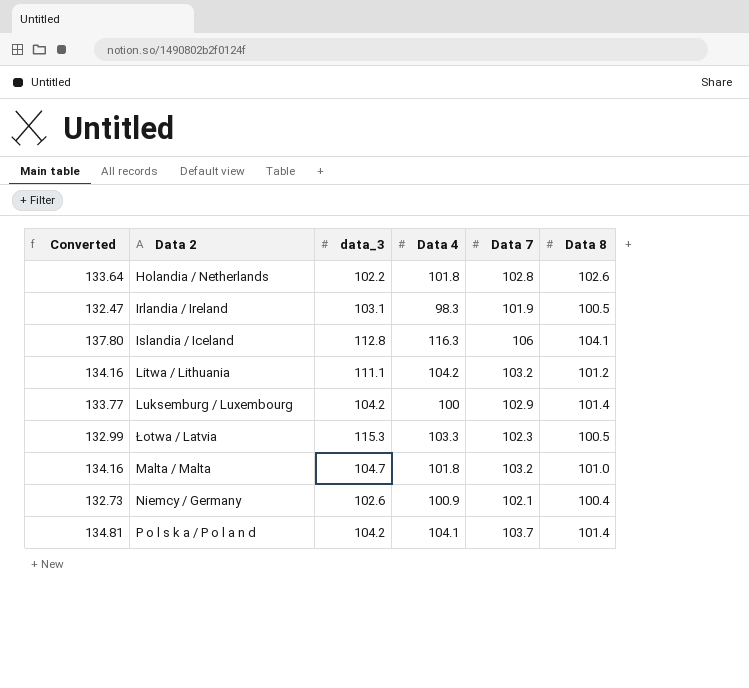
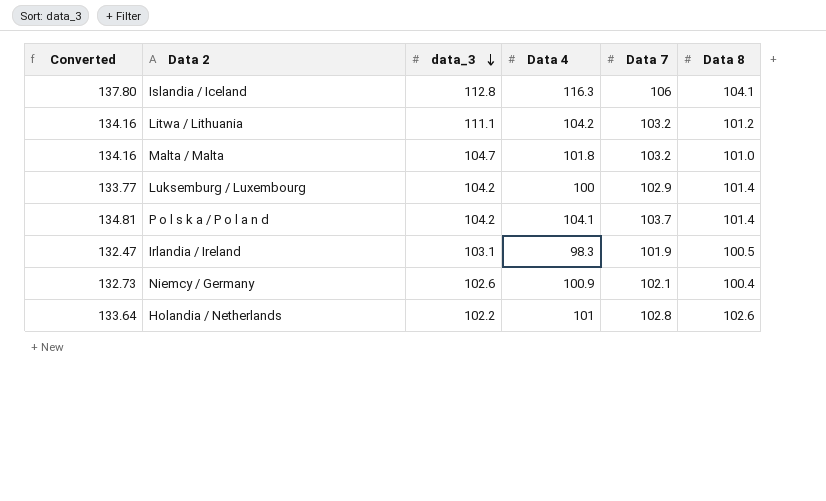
row order: none -> data_3 descending
row Łotwa / Latvia: 132.99 | 115.3 | 103.3 | 102.3 | 100.5 -> none
Holandia / Netherlands | Data 4: 101.8 -> 101

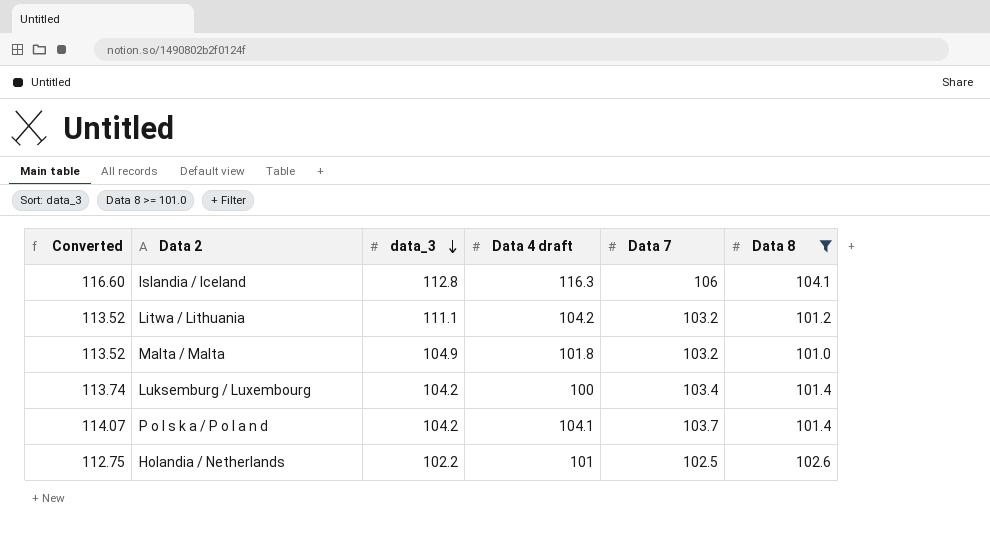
filter: none -> Data 8 >= 101.0
column Converted | formula: [Data 7] * 1.3 -> [Data 7] * 1.1
column name: Data 4 -> Data 4 draft
Malta / Malta | data_3: 104.7 -> 104.9
Luksemburg / Luxembourg | Data 7: 102.9 -> 103.4
Holandia / Netherlands | Data 7: 102.8 -> 102.5

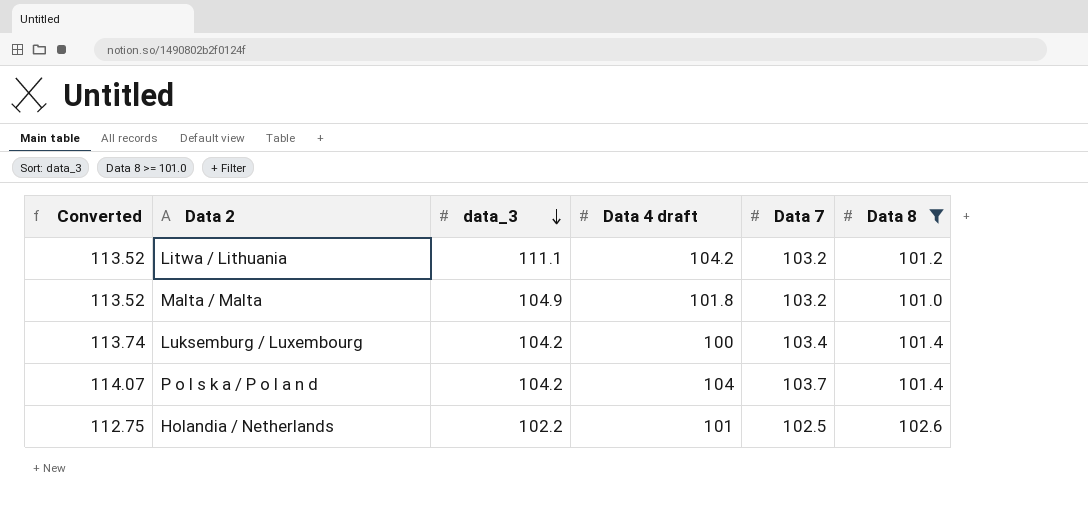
row Islandia / Iceland: 116.60 | 112.8 | 116.3 | 106 | 104.1 -> none
P o l s k a / P o l a n d | Data 4 draft: 104.1 -> 104

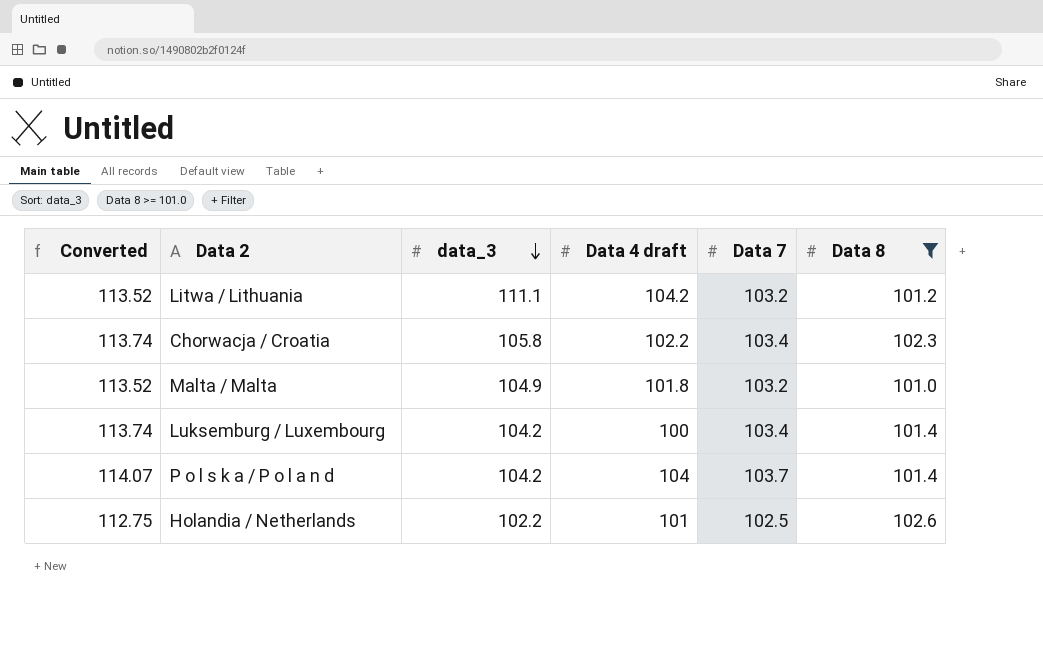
row Chorwacja / Croatia: none -> 113.74 | 105.8 | 102.2 | 103.4 | 102.3

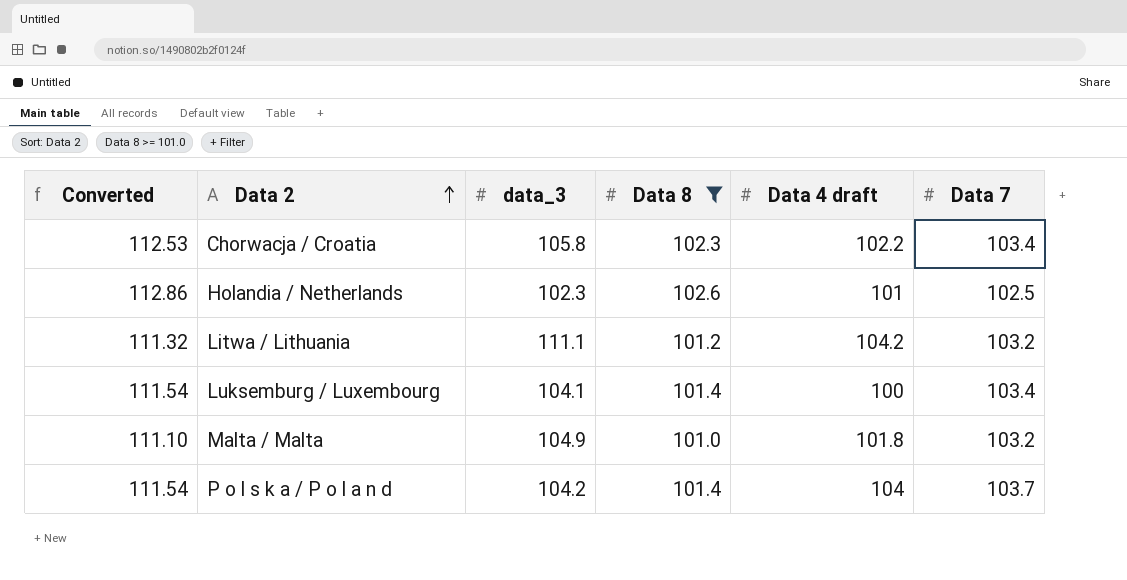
row order: data_3 descending -> Data 2 ascending
column Converted | formula: [Data 7] * 1.1 -> [Data 8] * 1.1
column Data 8 | position: 6 -> 4
Holandia / Netherlands | data_3: 102.2 -> 102.3
Luksemburg / Luxembourg | data_3: 104.2 -> 104.1

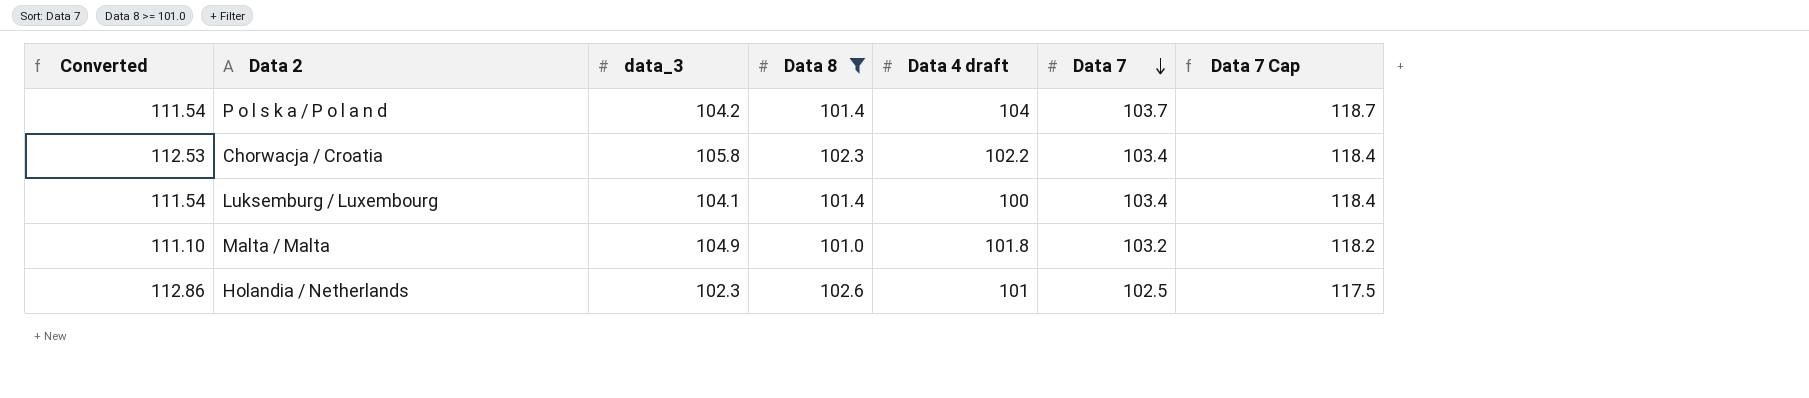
row order: Data 2 ascending -> Data 7 descending
column Data 7 Cap | formula: none -> [Data 7] + 15
row Litwa / Lithuania: 111.32 | 111.1 | 101.2 | 104.2 | 103.2 -> none

